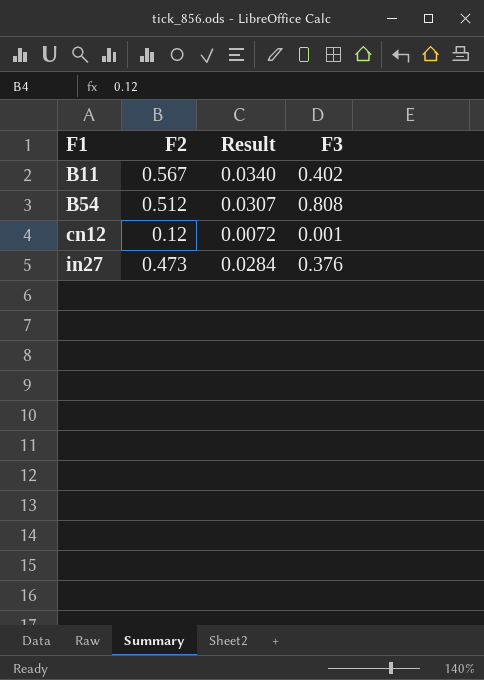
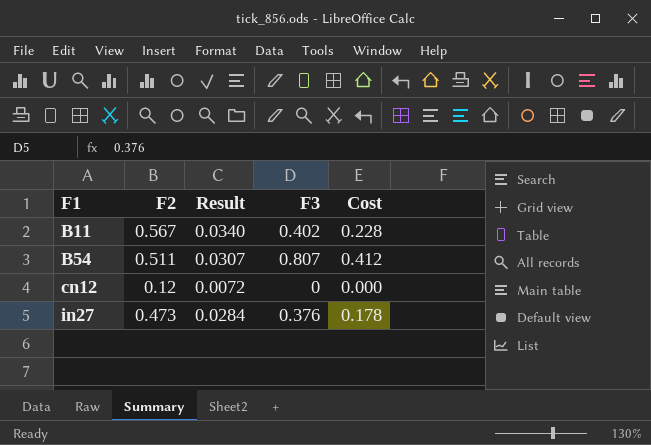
column Cost | formula: none -> [F2] * [F3]
B54 | F2: 0.512 -> 0.511
B54 | F3: 0.808 -> 0.807
cn12 | F3: 0.001 -> 0

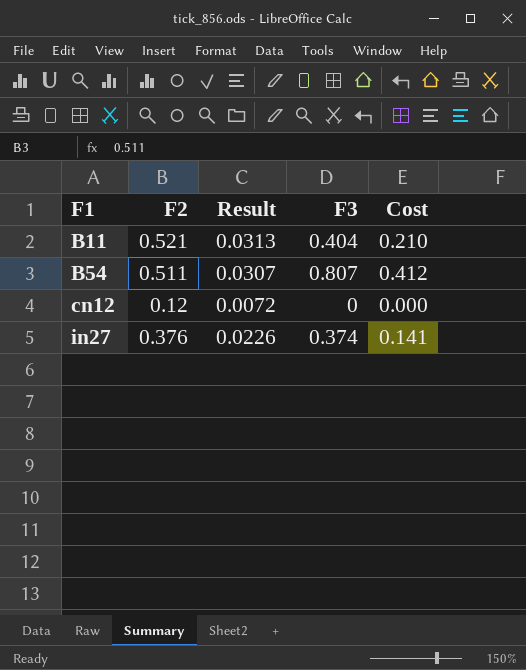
B11 | F2: 0.567 -> 0.521
B11 | Result: 0.0340 -> 0.0313
B11 | F3: 0.402 -> 0.404
B11 | Cost: 0.228 -> 0.210
in27 | F2: 0.473 -> 0.376
in27 | Result: 0.0284 -> 0.0226
in27 | F3: 0.376 -> 0.374
in27 | Cost: 0.178 -> 0.141

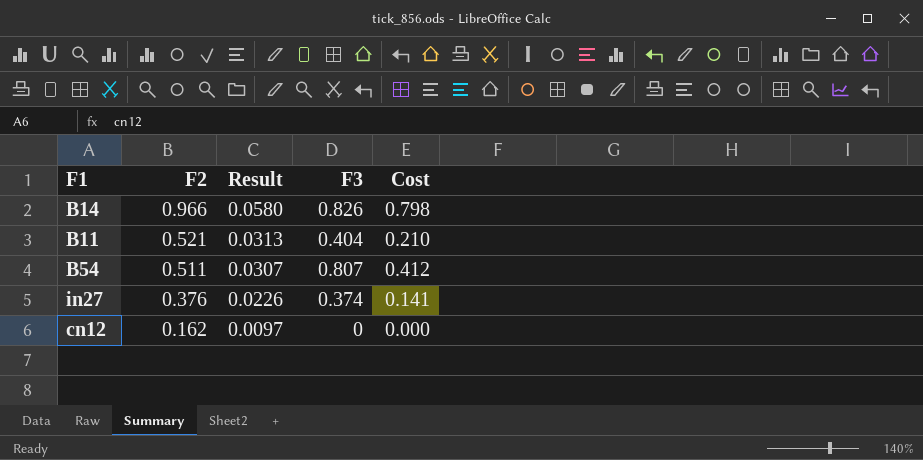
row order: F1 ascending -> F2 descending
row B14: none -> 0.966 | 0.0580 | 0.826 | 0.798
cn12 | F2: 0.12 -> 0.162
cn12 | Result: 0.0072 -> 0.0097

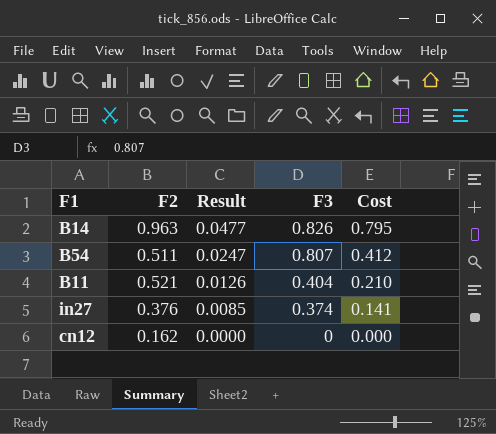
row order: F2 descending -> Result descending
column Result | formula: [F2] * 0.06 -> [Cost] * 0.06
B14 | F2: 0.966 -> 0.963
B14 | Cost: 0.798 -> 0.795

